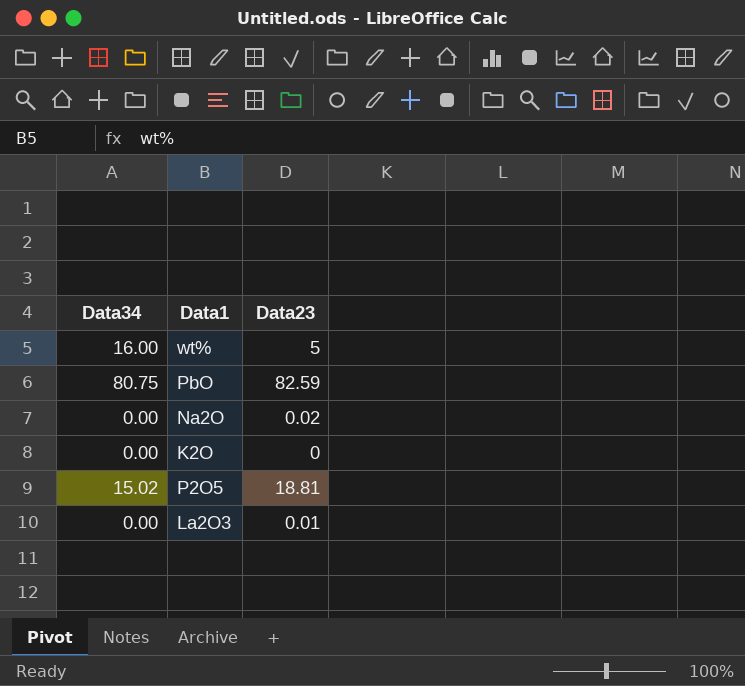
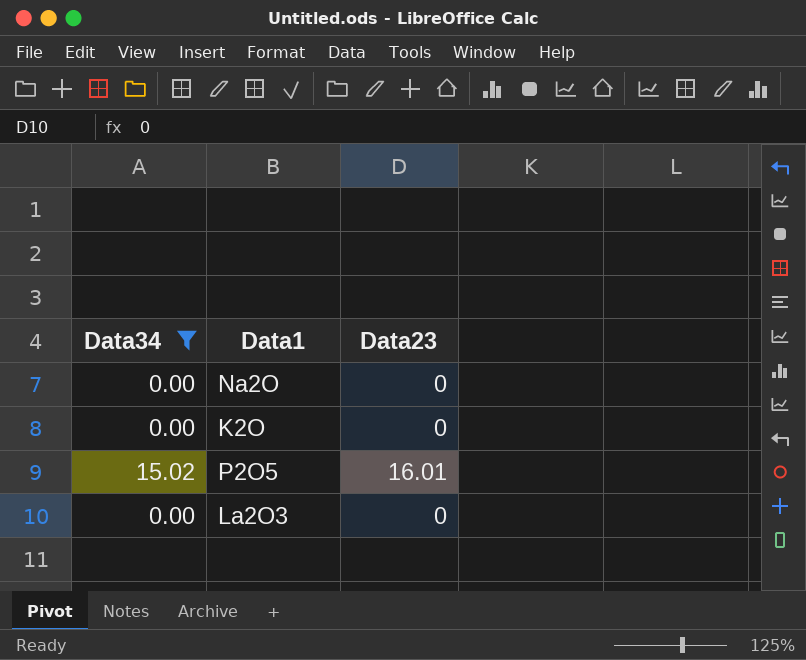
filter: none -> Data34 <= 15.02
Na2O | Data23: 0.02 -> 0
P2O5 | Data23: 18.81 -> 16.01
La2O3 | Data23: 0.01 -> 0

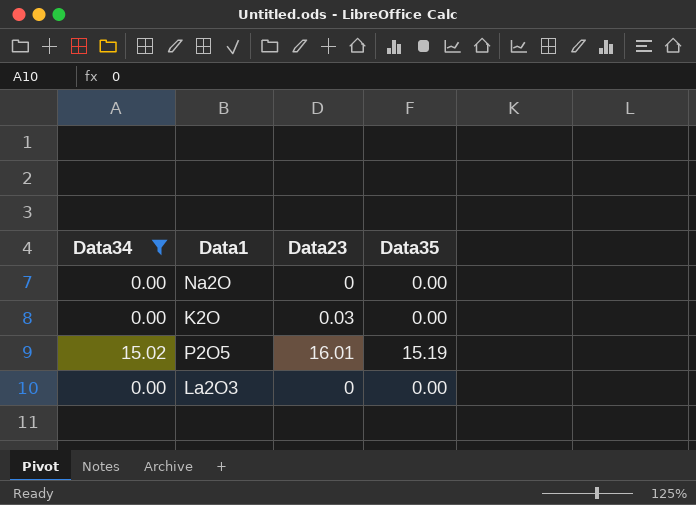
column Data35 | position: none -> 4
K2O | Data23: 0 -> 0.03

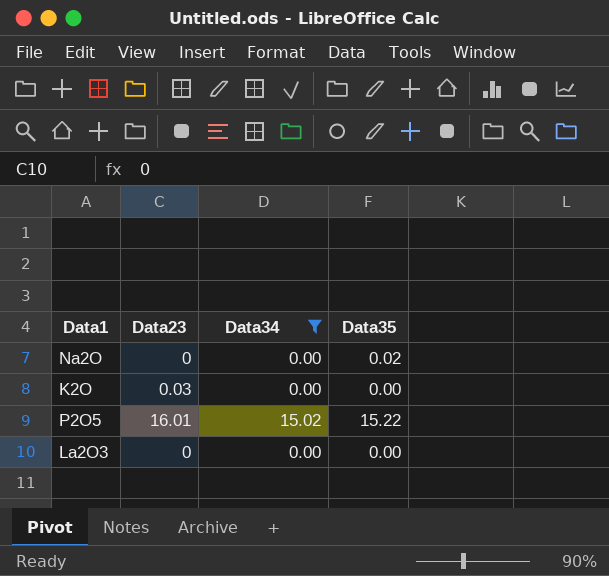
column Data34 | position: 1 -> 3
Na2O | Data35: 0.00 -> 0.02
P2O5 | Data35: 15.19 -> 15.22

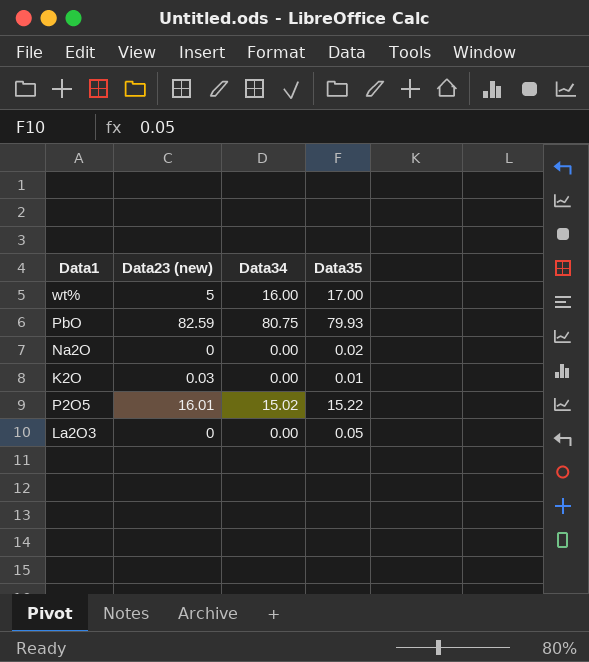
filter: Data34 <= 15.02 -> none
column name: Data23 -> Data23 (new)
K2O | Data35: 0.00 -> 0.01
La2O3 | Data35: 0.00 -> 0.05

